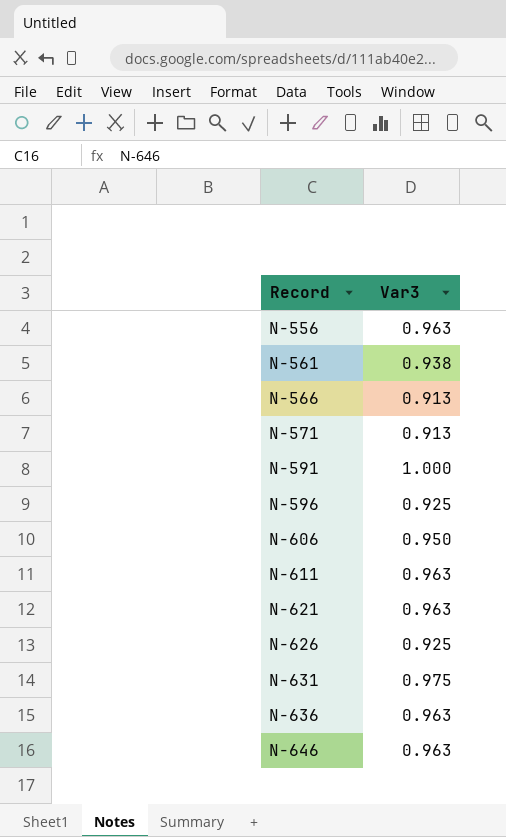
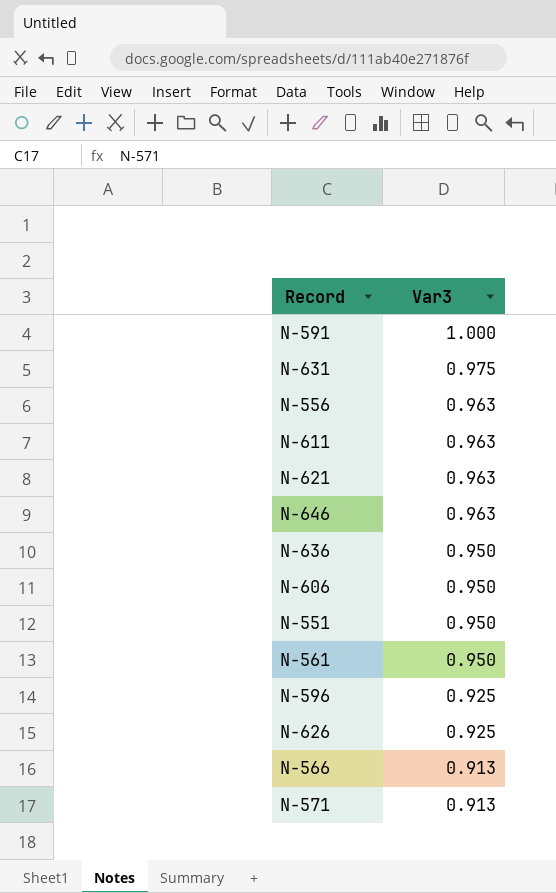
row order: Record ascending -> Var3 descending
N-636 | Var3: 0.963 -> 0.950
row N-551: none -> 0.950
N-561 | Var3: 0.938 -> 0.950

